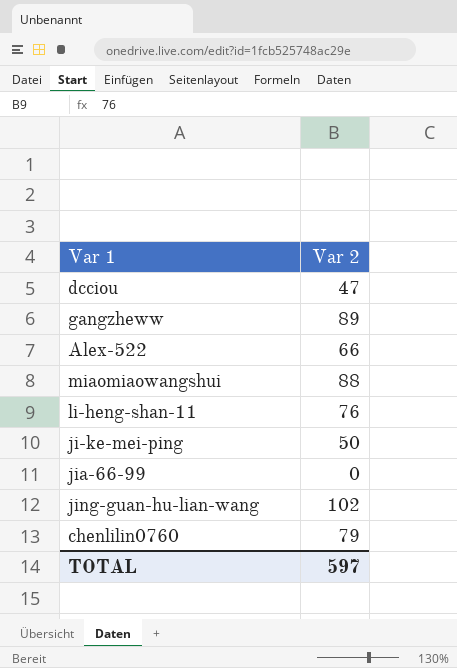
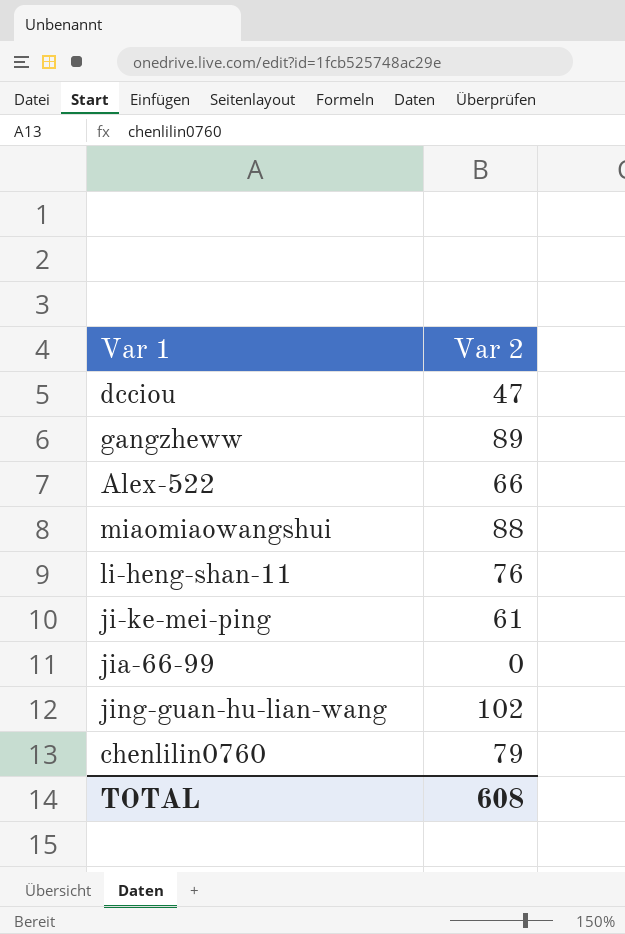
ji-ke-mei-ping | Var 2: 50 -> 61
TOTAL | Var 2: 597 -> 608

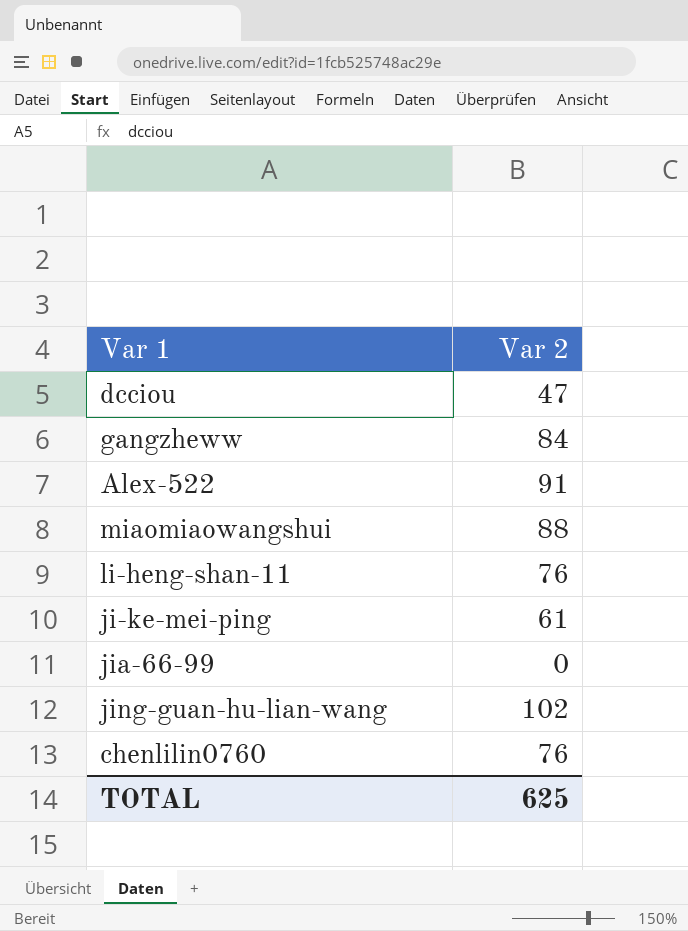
gangzheww | Var 2: 89 -> 84
Alex-522 | Var 2: 66 -> 91
chenlilin0760 | Var 2: 79 -> 76
TOTAL | Var 2: 608 -> 625

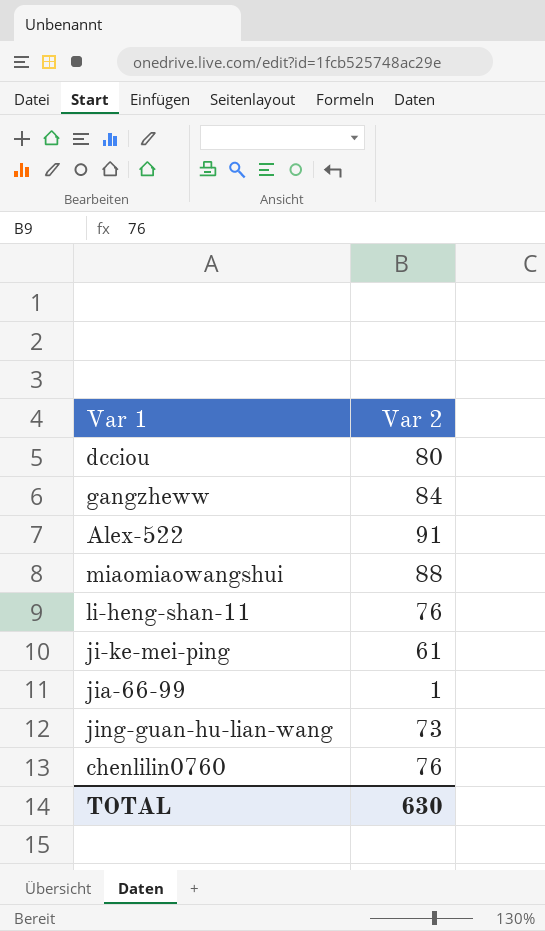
dcciou | Var 2: 47 -> 80
jia-66-99 | Var 2: 0 -> 1
jing-guan-hu-lian-wang | Var 2: 102 -> 73
TOTAL | Var 2: 625 -> 630

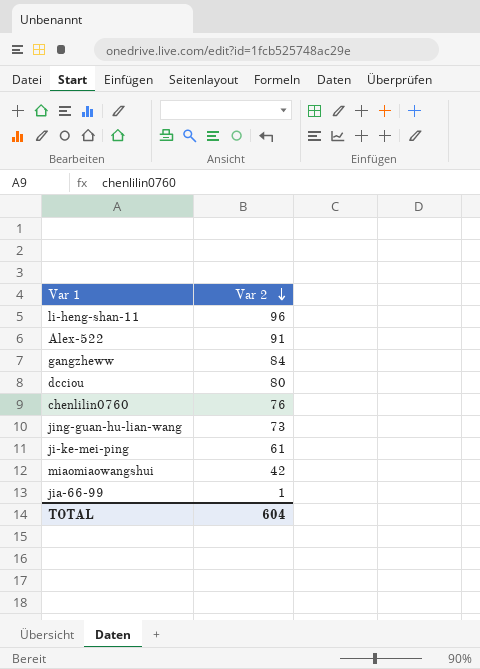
row order: none -> Var 2 descending
li-heng-shan-11 | Var 2: 76 -> 96
miaomiaowangshui | Var 2: 88 -> 42
TOTAL | Var 2: 630 -> 604

